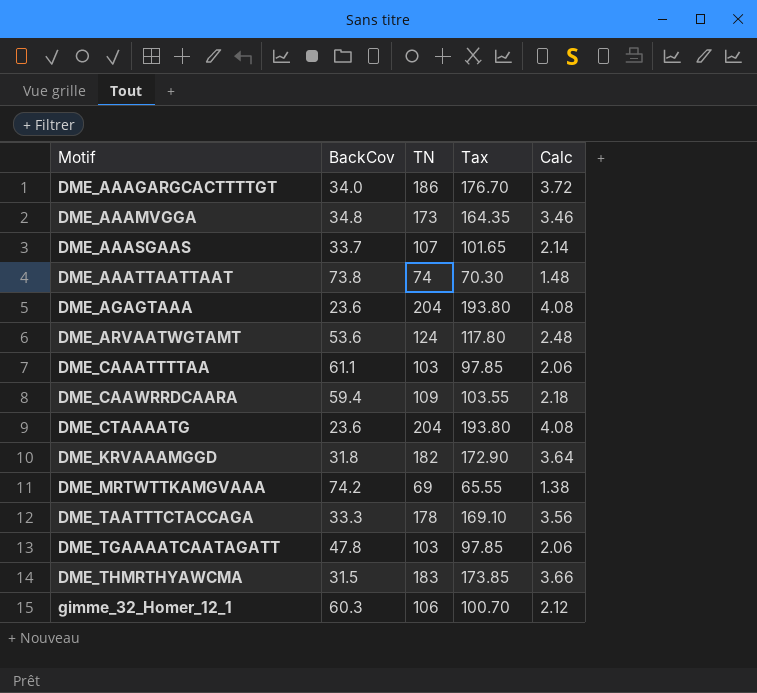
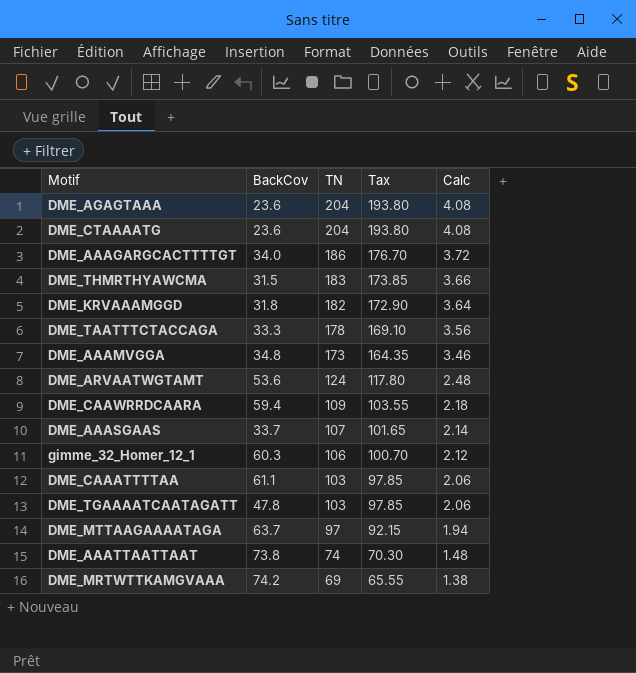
row order: Motif ascending -> TN descending
row DME_MTTAAGAAAATAGA: none -> 63.7 | 97 | 92.15 | 1.94

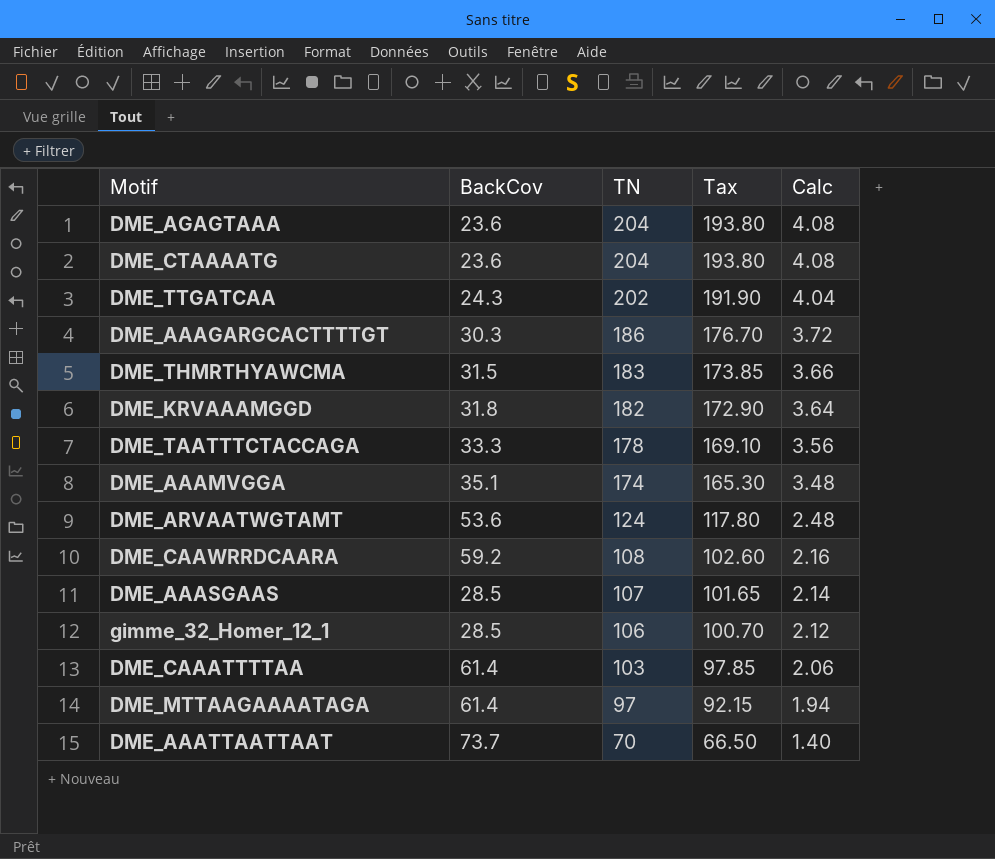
row DME_TGAAAATCAATAGATT: 47.8 | 103 | 97.85 | 2.06 -> none
row DME_MRTWTTKAMGVAAA: 74.2 | 69 | 65.55 | 1.38 -> none
row DME_TTGATCAA: none -> 24.3 | 202 | 191.90 | 4.04
DME_AAAGARGCACTTTTGT | BackCov: 34.0 -> 30.3
DME_AAAMVGGA | BackCov: 34.8 -> 35.1
DME_AAAMVGGA | TN: 173 -> 174
DME_AAAMVGGA | Tax: 164.35 -> 165.30
DME_AAAMVGGA | Calc: 3.46 -> 3.48
DME_CAAWRRDCAARA | BackCov: 59.4 -> 59.2
DME_CAAWRRDCAARA | TN: 109 -> 108
DME_CAAWRRDCAARA | Tax: 103.55 -> 102.60
DME_CAAWRRDCAARA | Calc: 2.18 -> 2.16
DME_AAASGAAS | BackCov: 33.7 -> 28.5
gimme_32_Homer_12_1 | BackCov: 60.3 -> 28.5
DME_CAAATTTTAA | BackCov: 61.1 -> 61.4
DME_MTTAAGAAAATAGA | BackCov: 63.7 -> 61.4
DME_AAATTAATTAAT | BackCov: 73.8 -> 73.7
DME_AAATTAATTAAT | TN: 74 -> 70
DME_AAATTAATTAAT | Tax: 70.30 -> 66.50
DME_AAATTAATTAAT | Calc: 1.48 -> 1.40

